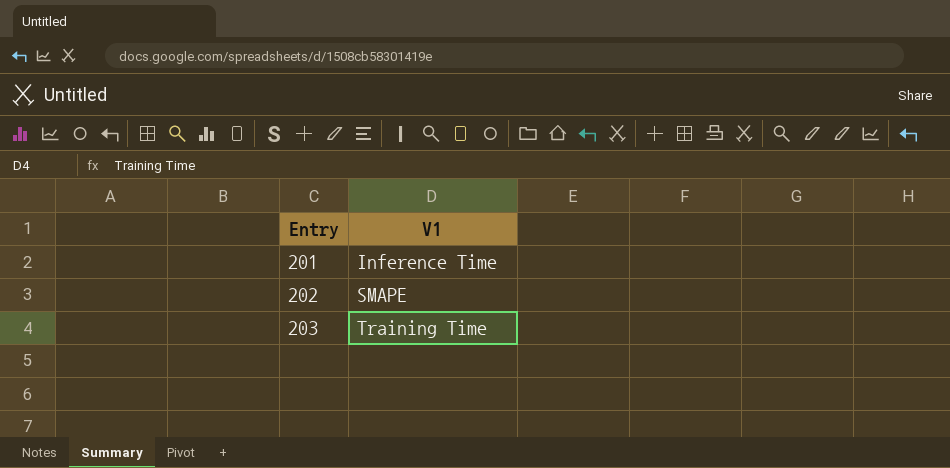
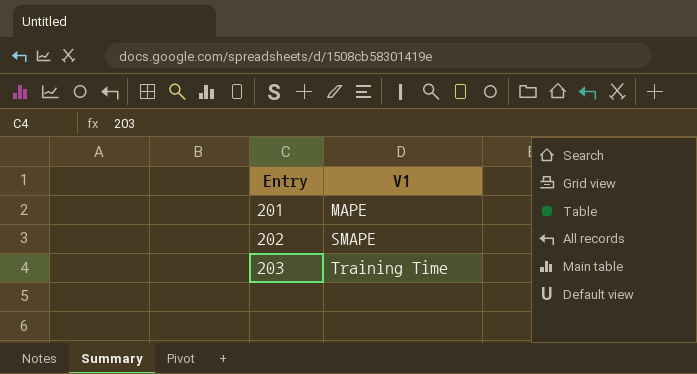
201 | V1: Inference Time -> MAPE

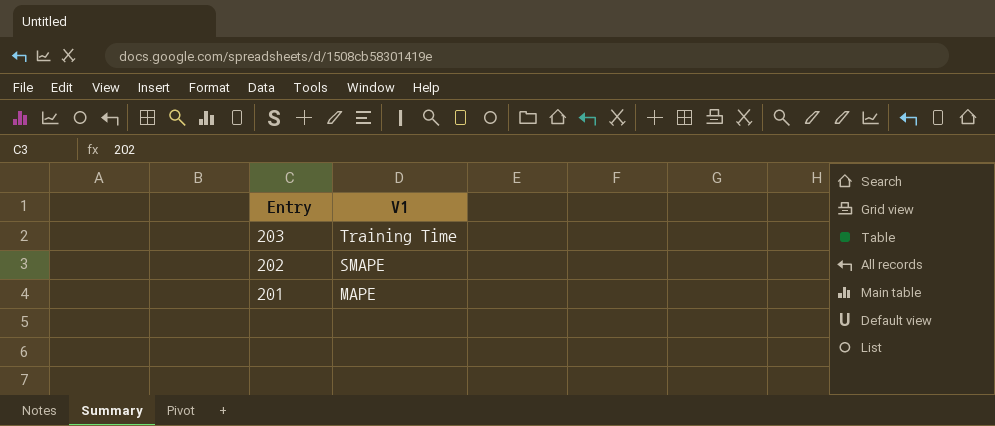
row order: Entry ascending -> Entry descending

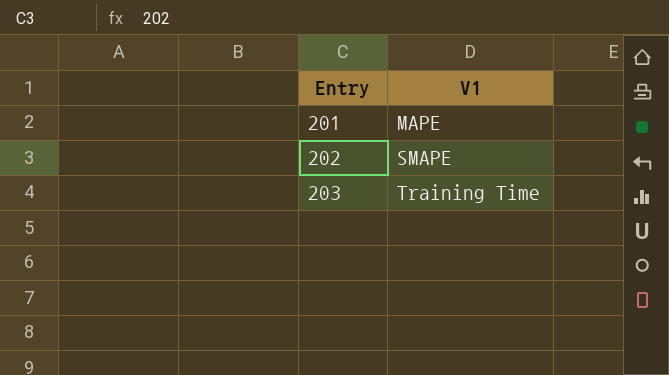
row order: Entry descending -> Entry ascending

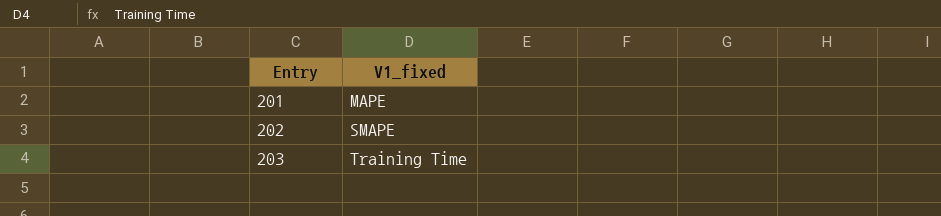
column name: V1 -> V1_fixed

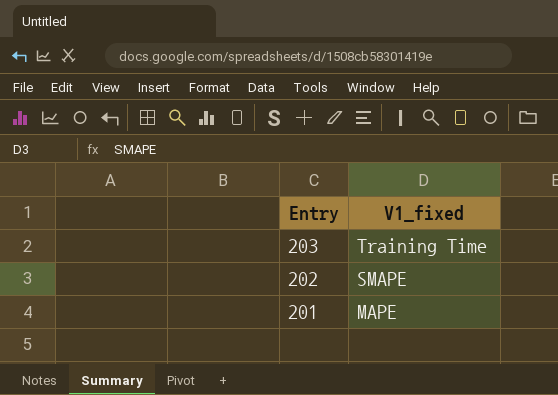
row order: Entry ascending -> Entry descending

